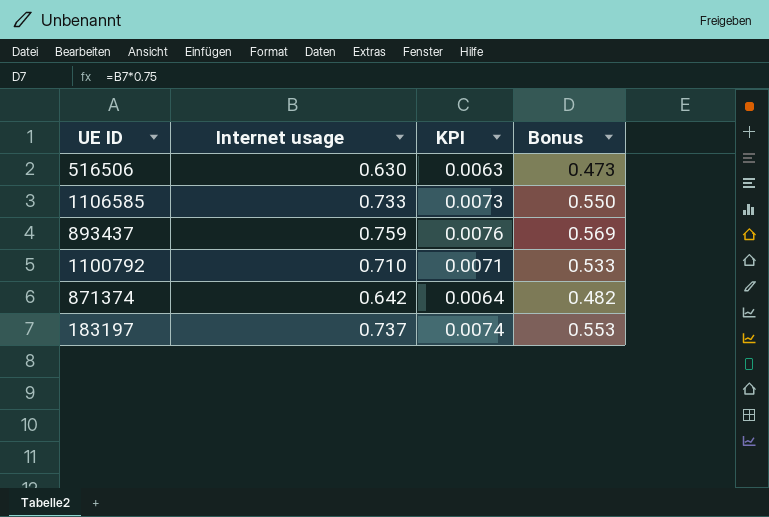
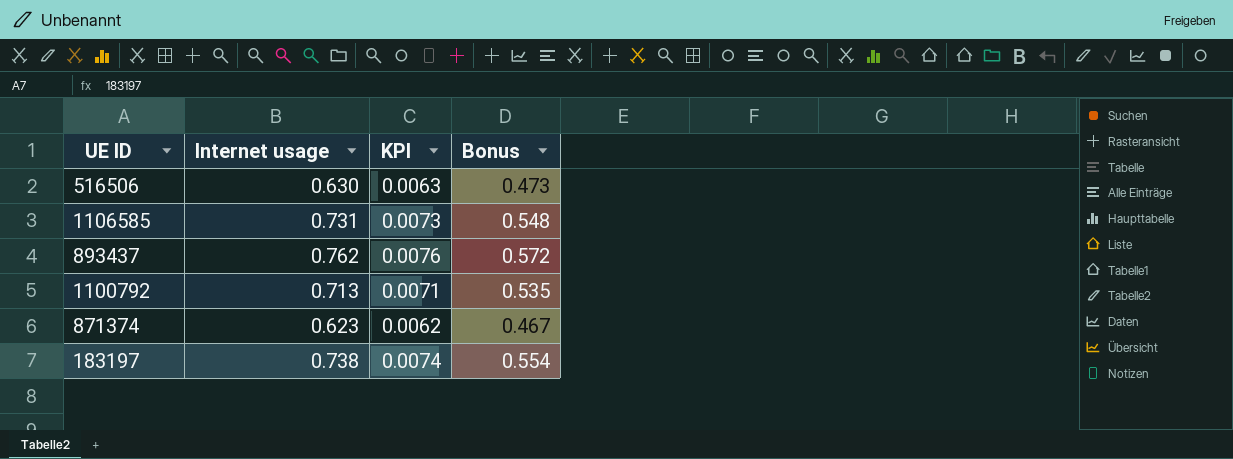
1106585 | Internet usage: 0.733 -> 0.731
1106585 | Bonus: 0.550 -> 0.548
893437 | Internet usage: 0.759 -> 0.762
893437 | Bonus: 0.569 -> 0.572
1100792 | Internet usage: 0.710 -> 0.713
1100792 | Bonus: 0.533 -> 0.535
871374 | Internet usage: 0.642 -> 0.623
871374 | KPI: 0.0064 -> 0.0062
871374 | Bonus: 0.482 -> 0.467
183197 | Internet usage: 0.737 -> 0.738
183197 | Bonus: 0.553 -> 0.554

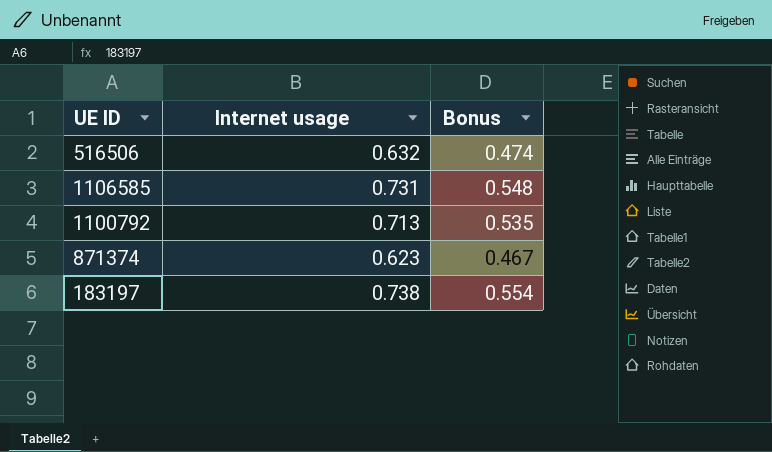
column KPI | formula: [Internet usage] * 0.01 -> none
row 893437: 0.762 | 0.0076 | 0.572 -> none
516506 | Internet usage: 0.630 -> 0.632
516506 | Bonus: 0.473 -> 0.474

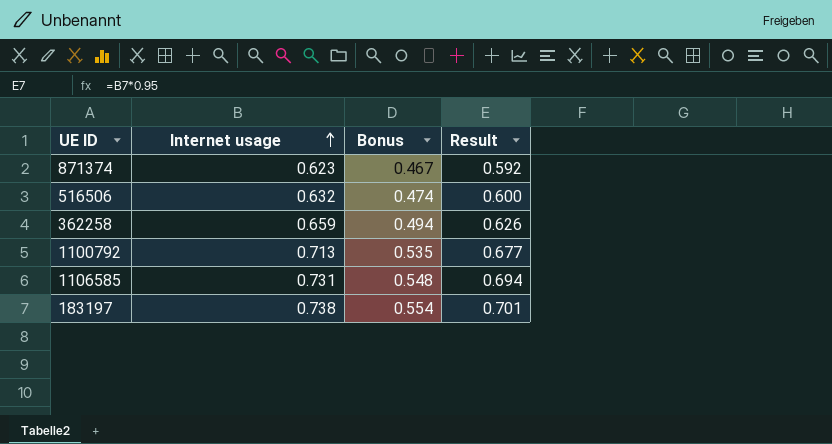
row order: none -> Internet usage ascending
column Result | formula: none -> [Internet usage] * 0.95
row 362258: none -> 0.659 | 0.494 | 0.626

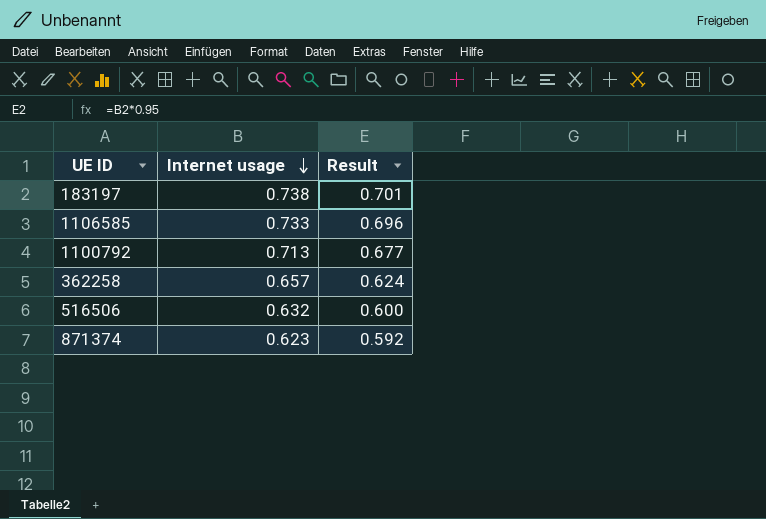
row order: Internet usage ascending -> Internet usage descending
column Bonus | formula: [Internet usage] * 0.75 -> none
1106585 | Internet usage: 0.731 -> 0.733
1106585 | Result: 0.694 -> 0.696
362258 | Internet usage: 0.659 -> 0.657
362258 | Result: 0.626 -> 0.624

